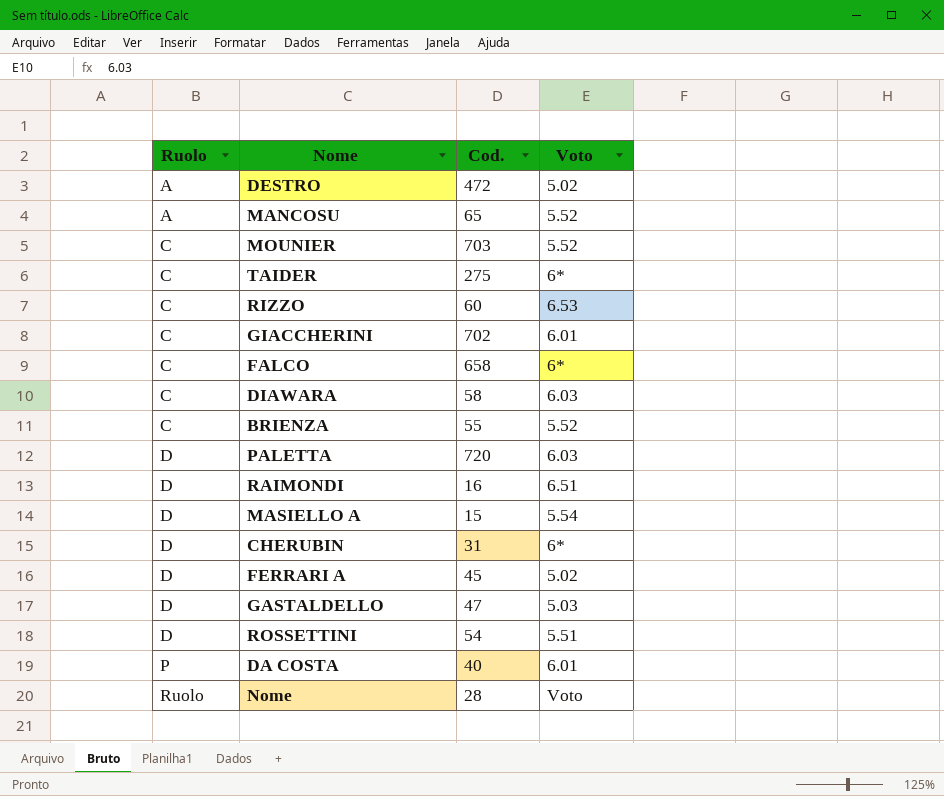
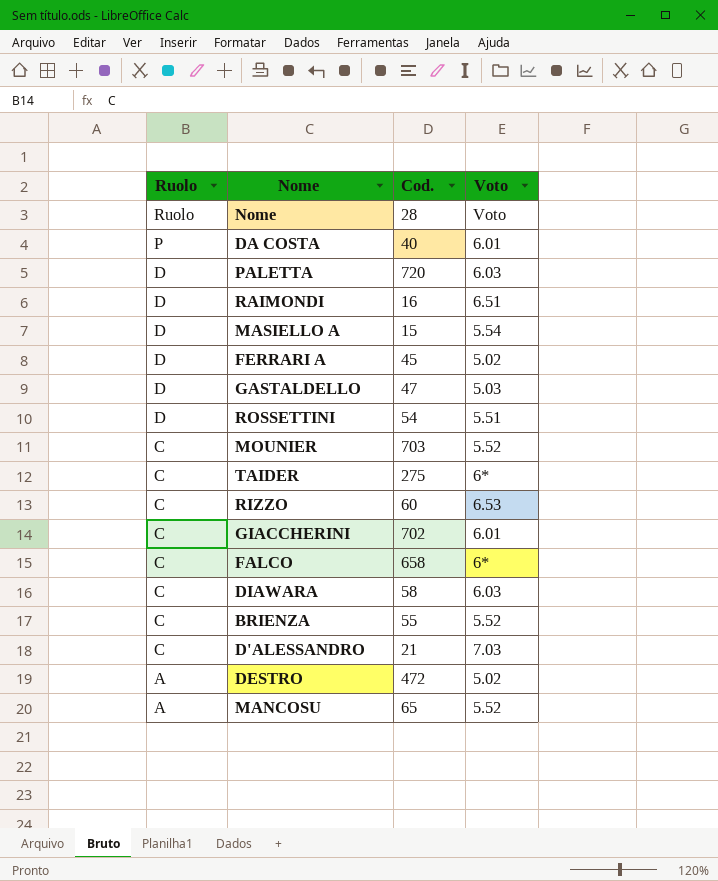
row order: Ruolo ascending -> Ruolo descending
row CHERUBIN: D | 31 | 6* -> none
row D'ALESSANDRO: none -> C | 21 | 7.03

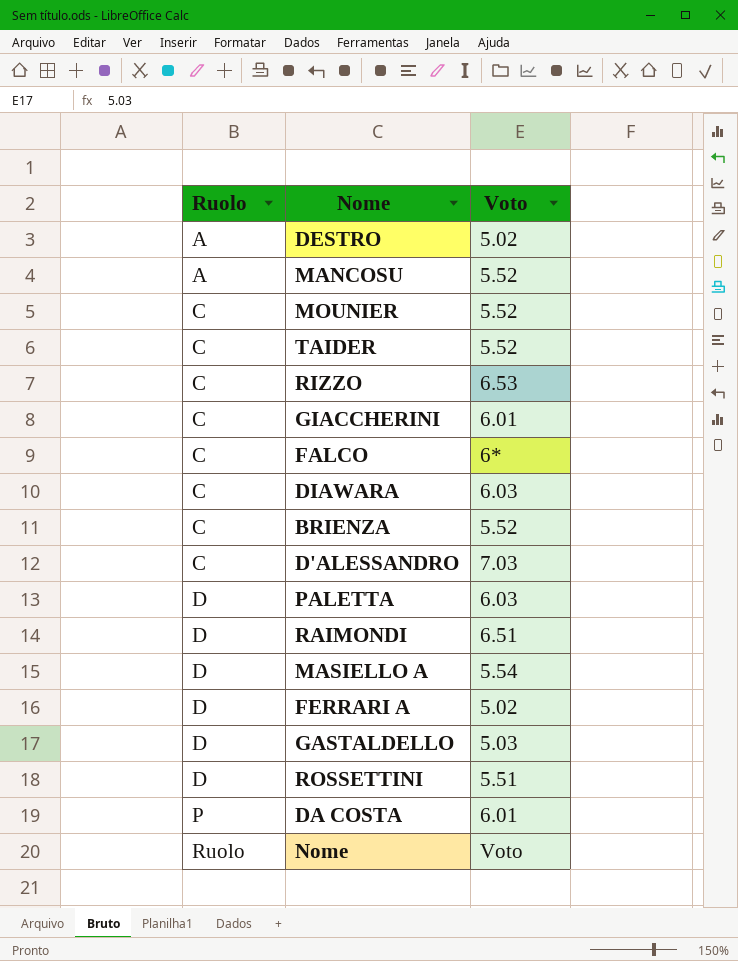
row order: Ruolo descending -> Ruolo ascending
column Cod. | position: 3 -> none
TAIDER | Voto: 6* -> 5.52

